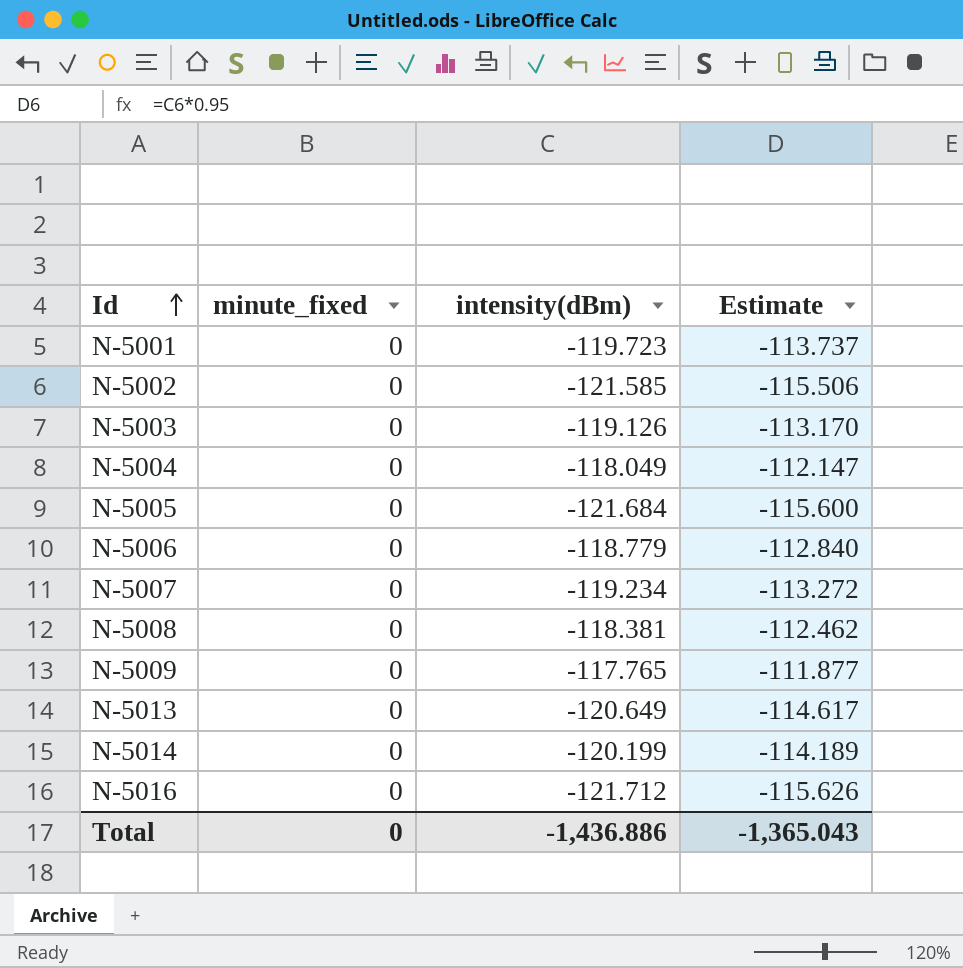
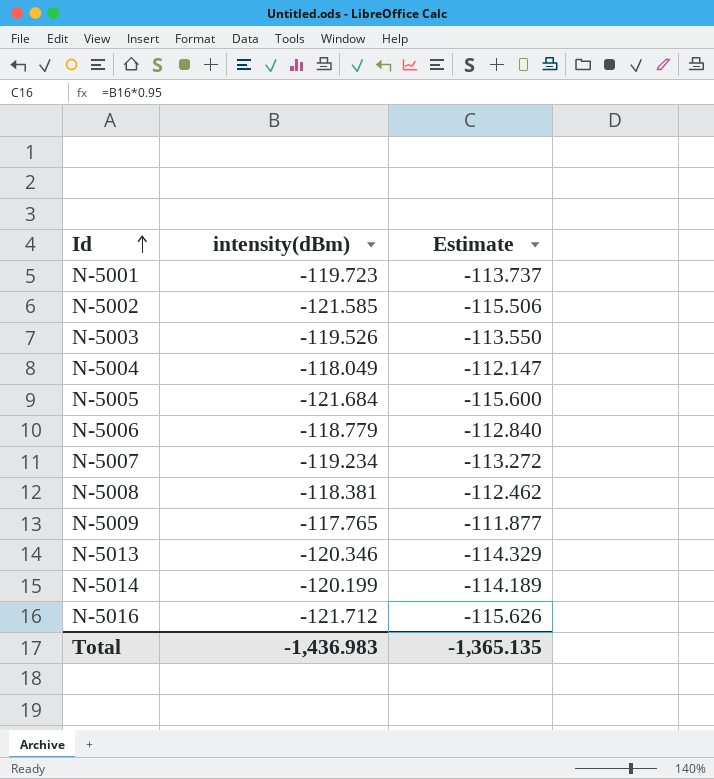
column minute_fixed | position: 2 -> none
N-5003 | intensity(dBm): -119.126 -> -119.526
N-5003 | Estimate: -113.170 -> -113.550
N-5013 | intensity(dBm): -120.649 -> -120.346
N-5013 | Estimate: -114.617 -> -114.329
Total | intensity(dBm): -1,436.886 -> -1,436.983
Total | Estimate: -1,365.043 -> -1,365.135

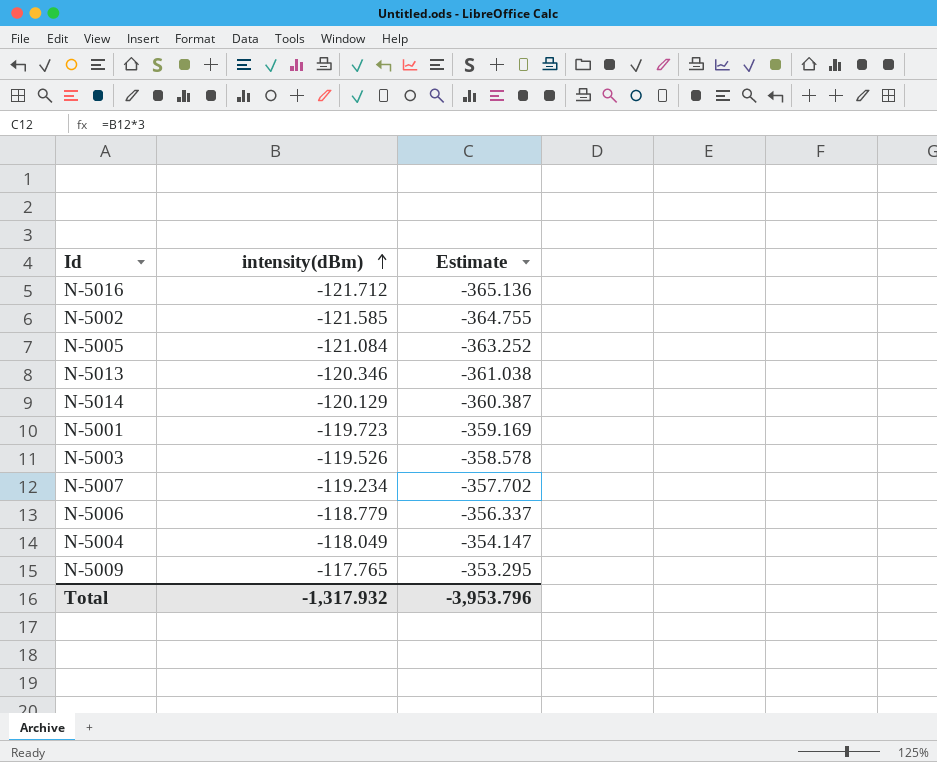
row order: Id ascending -> intensity(dBm) ascending
column Estimate | formula: [intensity(dBm)] * 0.95 -> [intensity(dBm)] * 3
row N-5008: -118.381 | -112.462 -> none
N-5005 | intensity(dBm): -121.684 -> -121.084
N-5014 | intensity(dBm): -120.199 -> -120.129
Total | intensity(dBm): -1,436.983 -> -1,317.932
Total | Estimate: -1,365.135 -> -3,953.796

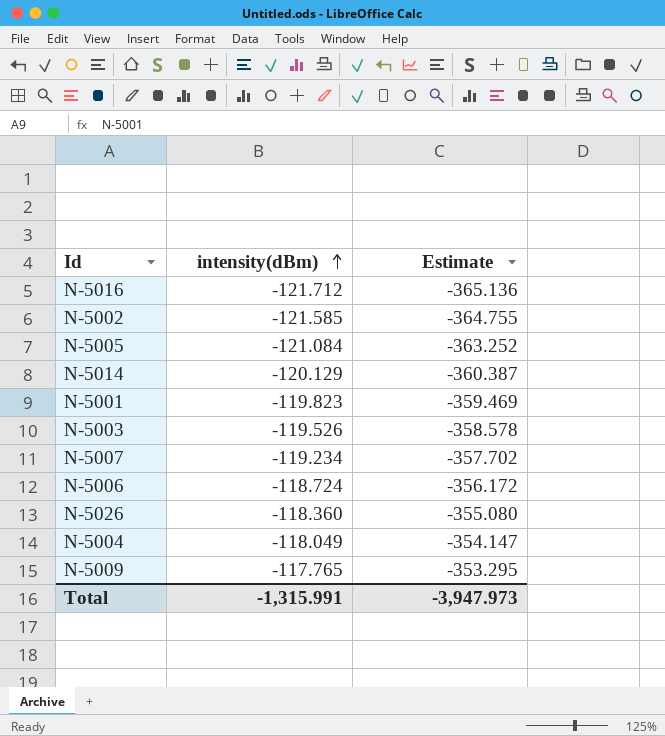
row N-5013: -120.346 | -361.038 -> none
N-5001 | intensity(dBm): -119.723 -> -119.823
N-5001 | Estimate: -359.169 -> -359.469
N-5006 | intensity(dBm): -118.779 -> -118.724
N-5006 | Estimate: -356.337 -> -356.172
row N-5026: none -> -118.360 | -355.080
Total | intensity(dBm): -1,317.932 -> -1,315.991
Total | Estimate: -3,953.796 -> -3,947.973

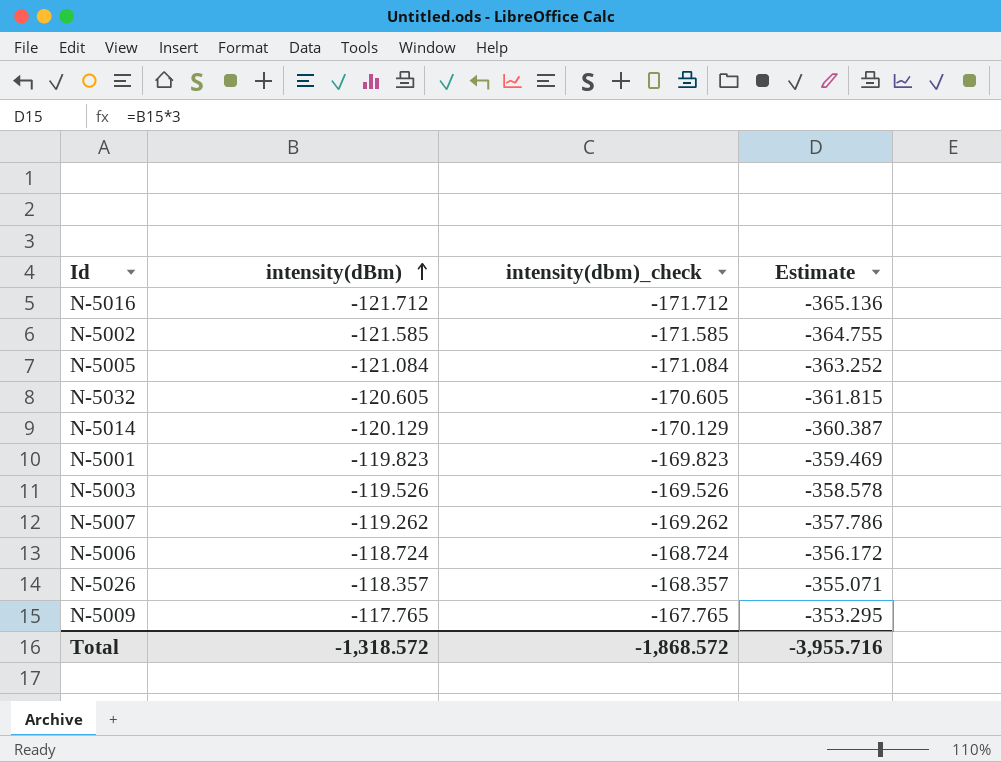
column intensity(dbm)_check | formula: none -> [intensity(dBm)] - 50
row N-5004: -118.049 | -354.147 -> none
row N-5032: none -> -120.605 | -170.605 | -361.815
N-5007 | intensity(dBm): -119.234 -> -119.262
N-5007 | Estimate: -357.702 -> -357.786
N-5026 | intensity(dBm): -118.360 -> -118.357
N-5026 | Estimate: -355.080 -> -355.071
Total | intensity(dBm): -1,315.991 -> -1,318.572
Total | Estimate: -3,947.973 -> -3,955.716

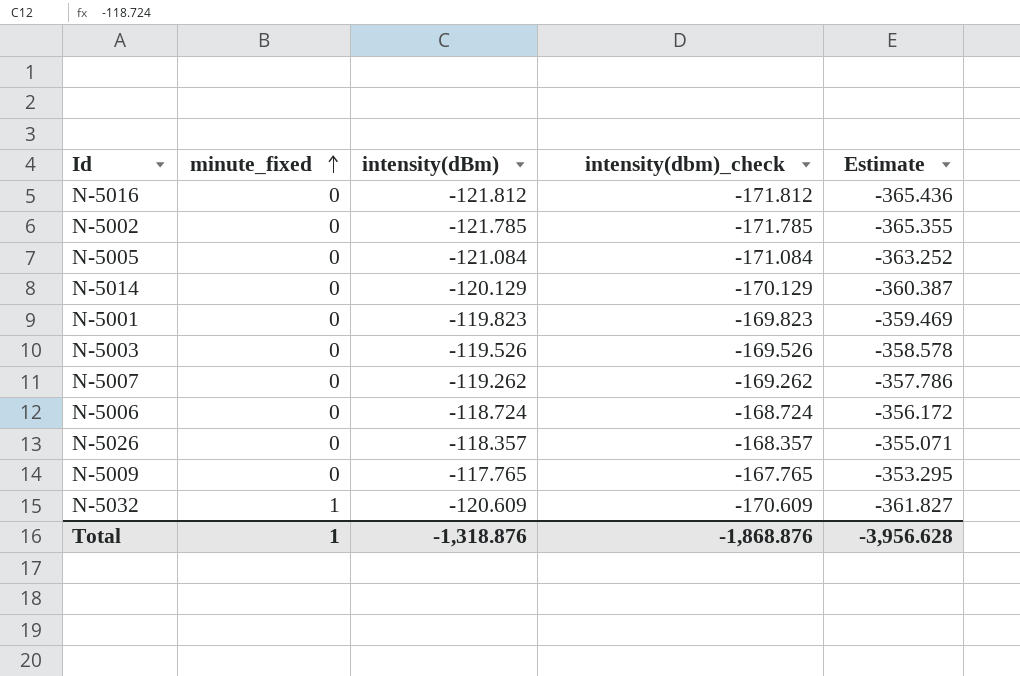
row order: intensity(dBm) ascending -> minute_fixed ascending
column minute_fixed | position: none -> 2
N-5016 | intensity(dBm): -121.712 -> -121.812
N-5016 | intensity(dbm)_check: -171.712 -> -171.812
N-5016 | Estimate: -365.136 -> -365.436
N-5002 | intensity(dBm): -121.585 -> -121.785
N-5002 | intensity(dbm)_check: -171.585 -> -171.785
N-5002 | Estimate: -364.755 -> -365.355
N-5032 | intensity(dBm): -120.605 -> -120.609
N-5032 | intensity(dbm)_check: -170.605 -> -170.609
N-5032 | Estimate: -361.815 -> -361.827
Total | intensity(dBm): -1,318.572 -> -1,318.876
Total | intensity(dbm)_check: -1,868.572 -> -1,868.876
Total | Estimate: -3,955.716 -> -3,956.628

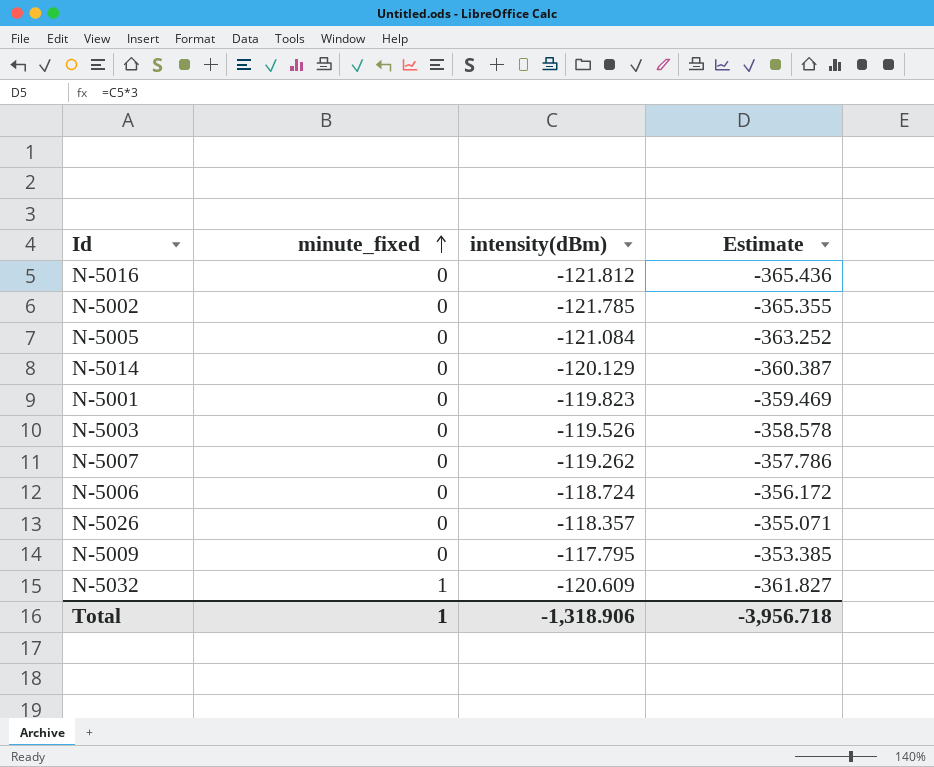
column intensity(dbm)_check | formula: [intensity(dBm)] - 50 -> none
N-5009 | intensity(dBm): -117.765 -> -117.795
N-5009 | Estimate: -353.295 -> -353.385
Total | intensity(dBm): -1,318.876 -> -1,318.906
Total | Estimate: -3,956.628 -> -3,956.718

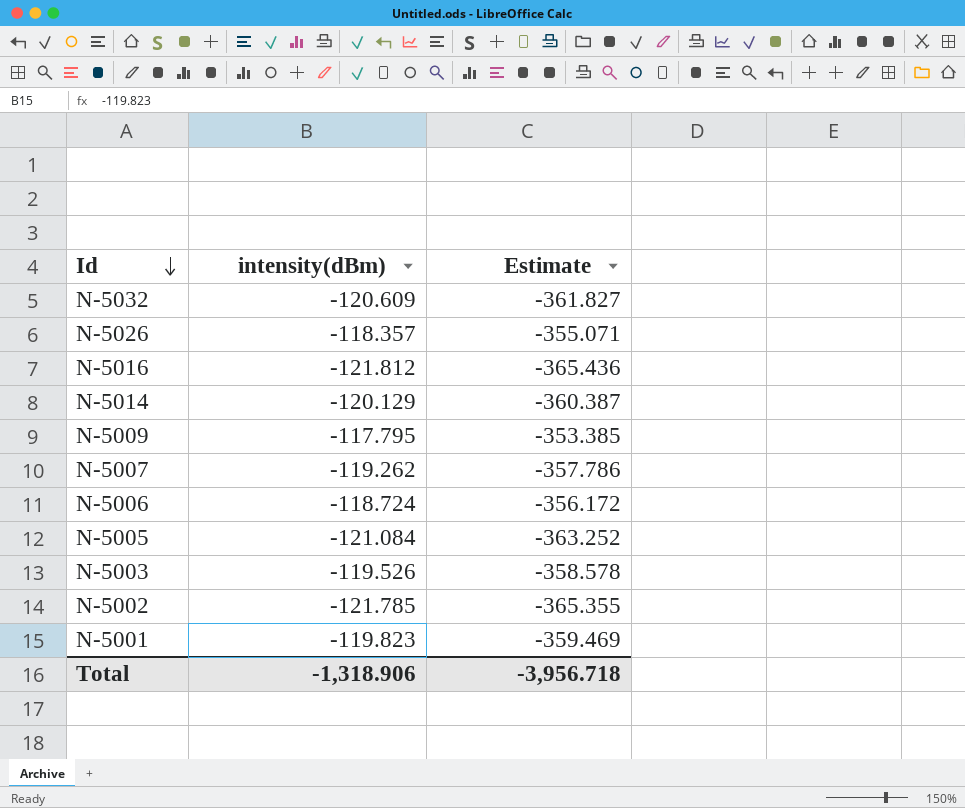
row order: minute_fixed ascending -> Id descending
column minute_fixed | position: 2 -> none

